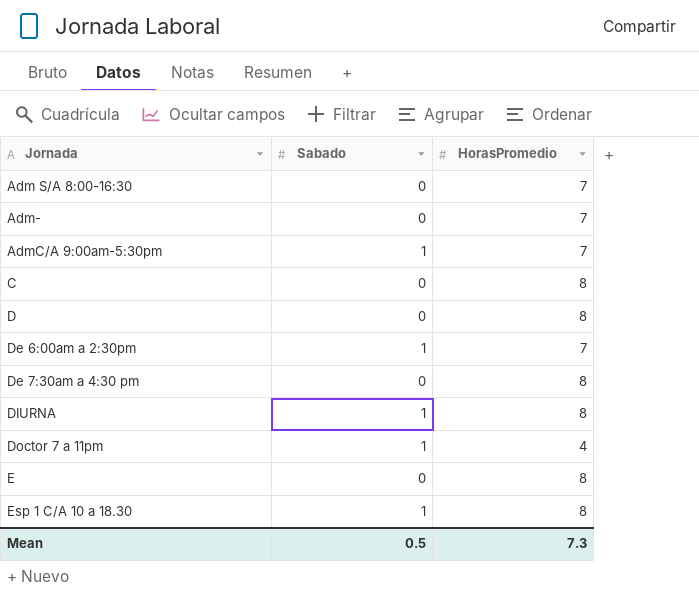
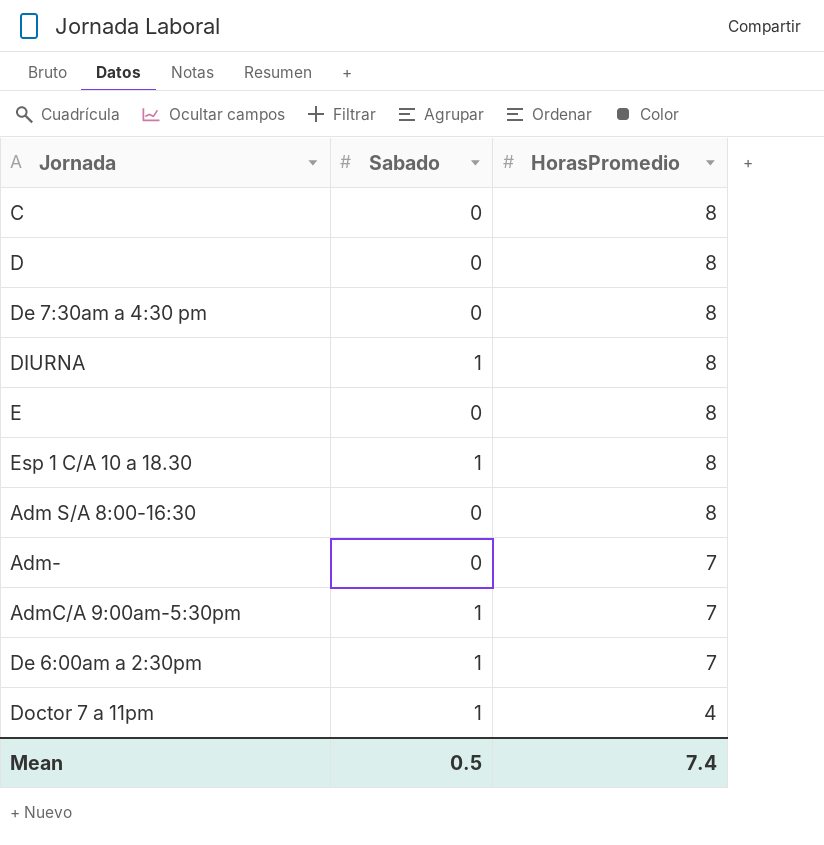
row order: Jornada ascending -> HorasPromedio descending
Adm S/A 8:00-16:30 | HorasPromedio: 7 -> 8
Mean | HorasPromedio: 7.3 -> 7.4

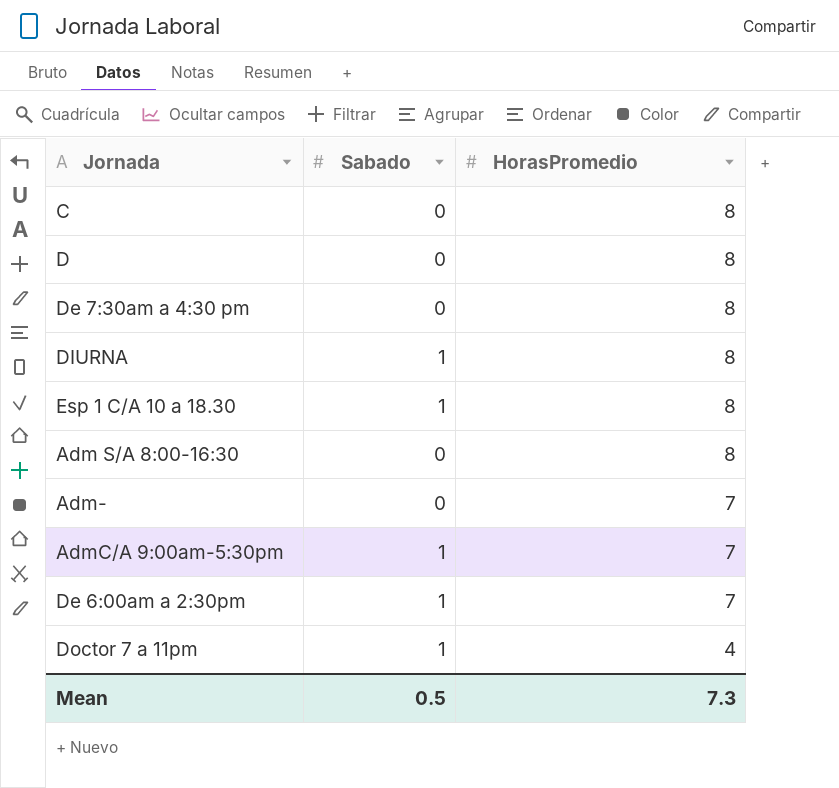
row E: 0 | 8 -> none
Mean | HorasPromedio: 7.4 -> 7.3

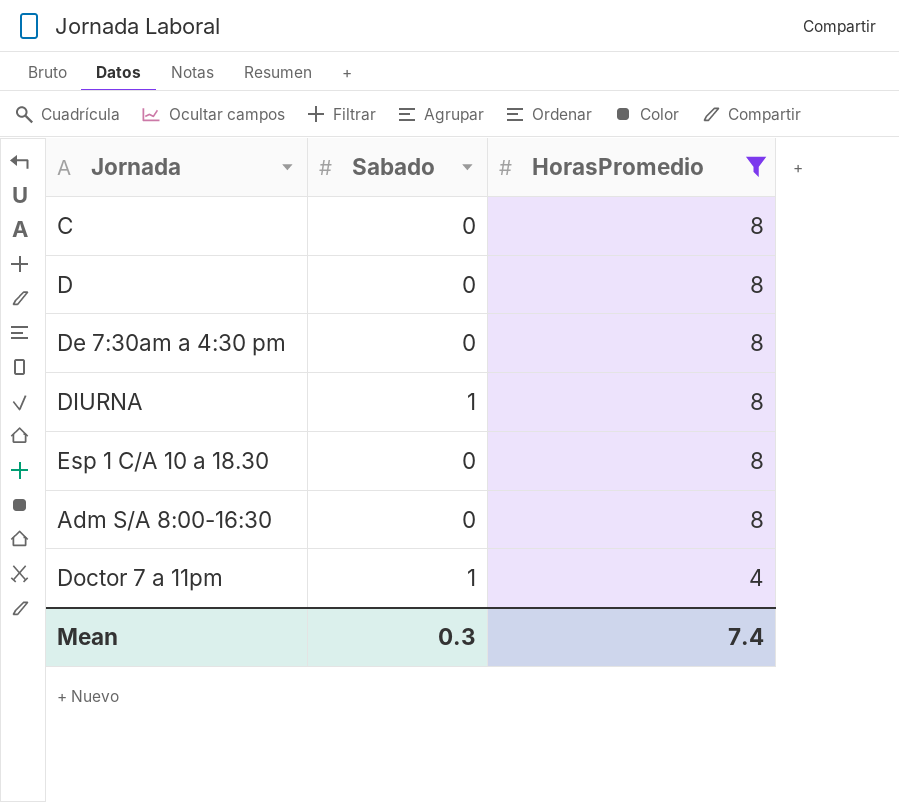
filter: none -> HorasPromedio != 7
Esp 1 C/A 10 a 18.30 | Sabado: 1 -> 0
Mean | Sabado: 0.5 -> 0.3
Mean | HorasPromedio: 7.3 -> 7.4

